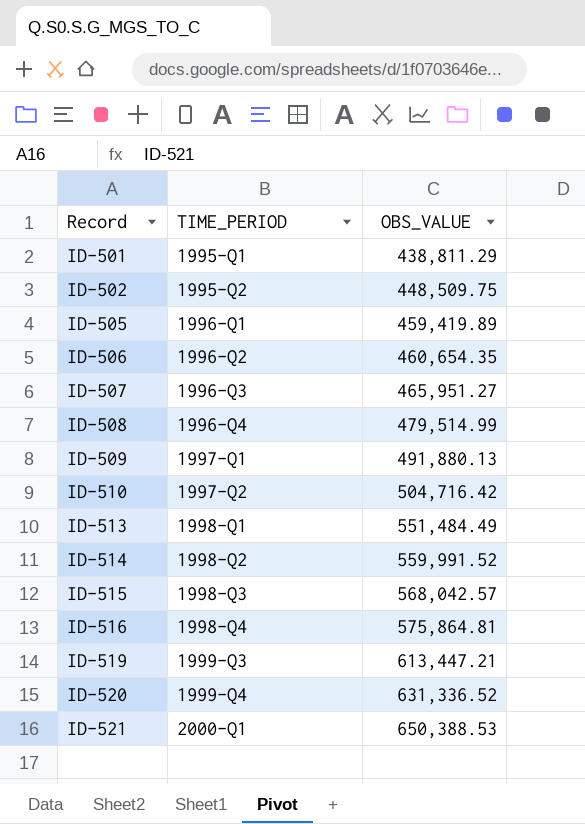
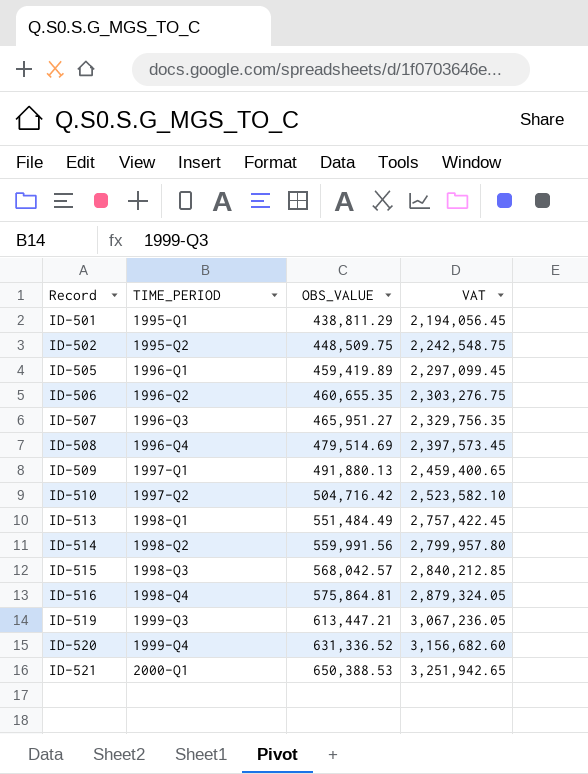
column VAT | formula: none -> [OBS_VALUE] * 5
ID-506 | OBS_VALUE: 460,654.35 -> 460,655.35
ID-508 | OBS_VALUE: 479,514.99 -> 479,514.69
ID-514 | OBS_VALUE: 559,991.52 -> 559,991.56

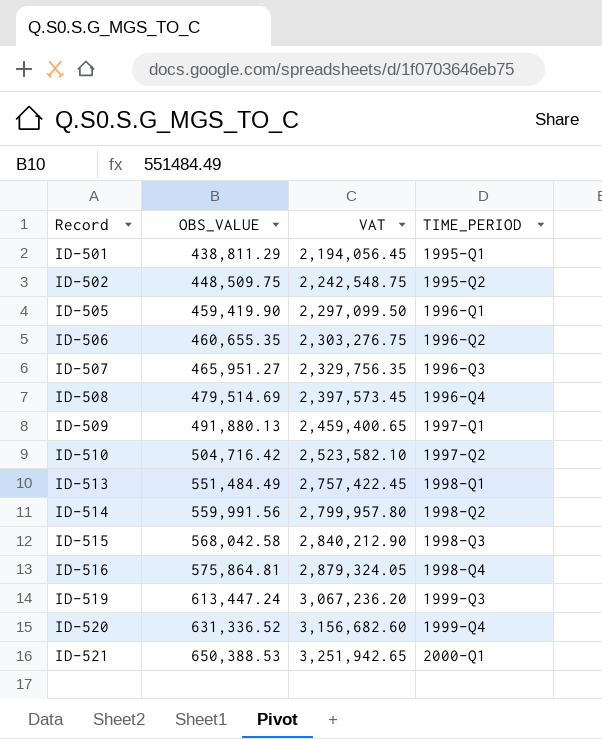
column TIME_PERIOD | position: 2 -> 4
ID-505 | OBS_VALUE: 459,419.89 -> 459,419.90
ID-505 | VAT: 2,297,099.45 -> 2,297,099.50
ID-515 | OBS_VALUE: 568,042.57 -> 568,042.58
ID-515 | VAT: 2,840,212.85 -> 2,840,212.90
ID-519 | OBS_VALUE: 613,447.21 -> 613,447.24
ID-519 | VAT: 3,067,236.05 -> 3,067,236.20

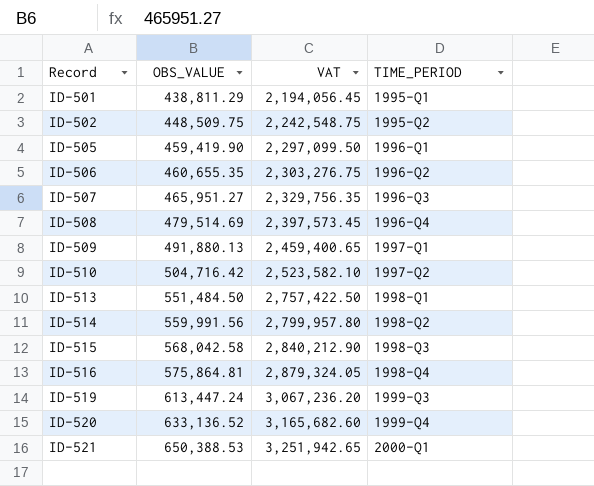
ID-513 | OBS_VALUE: 551,484.49 -> 551,484.50
ID-513 | VAT: 2,757,422.45 -> 2,757,422.50
ID-520 | OBS_VALUE: 631,336.52 -> 633,136.52
ID-520 | VAT: 3,156,682.60 -> 3,165,682.60

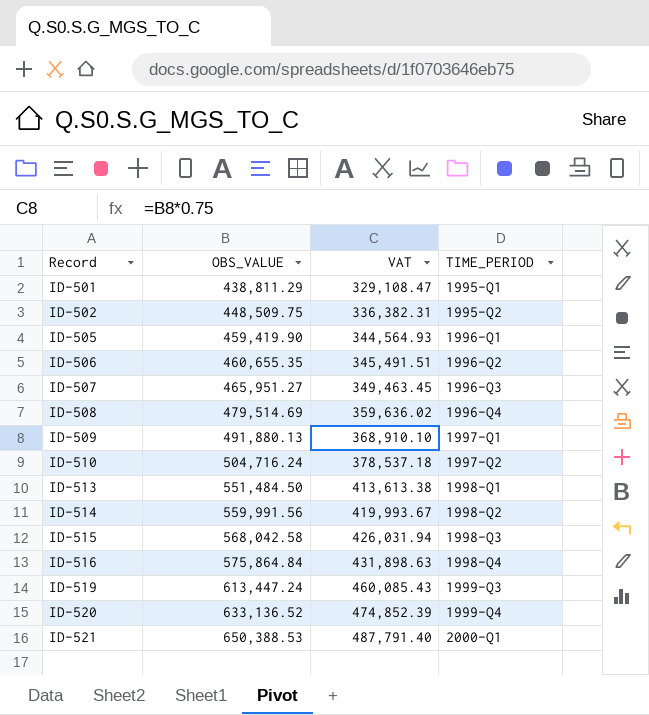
column VAT | formula: [OBS_VALUE] * 5 -> [OBS_VALUE] * 0.75
ID-510 | OBS_VALUE: 504,716.42 -> 504,716.24
ID-516 | OBS_VALUE: 575,864.81 -> 575,864.84

